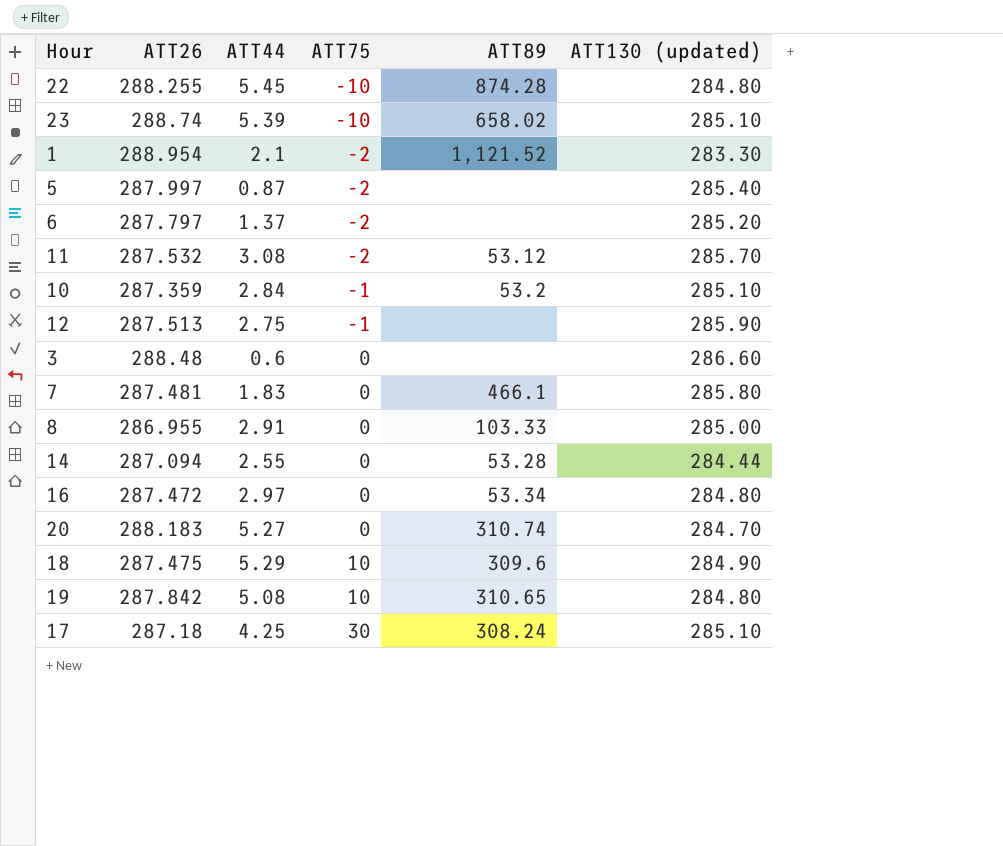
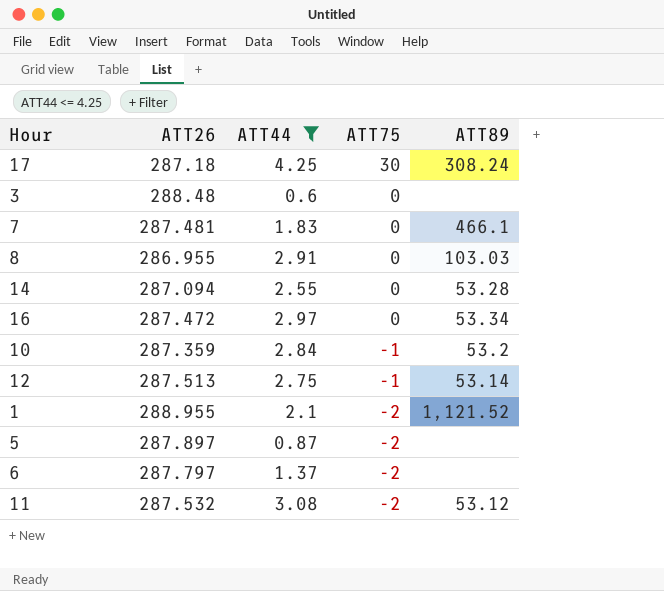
filter: none -> ATT44 <= 4.25
row order: ATT75 ascending -> ATT75 descending
column ATT130 (updated) | position: 6 -> none
8 | ATT89: 103.33 -> 103.03
12 | ATT89: none -> 53.14
1 | ATT26: 288.954 -> 288.955
5 | ATT26: 287.997 -> 287.897

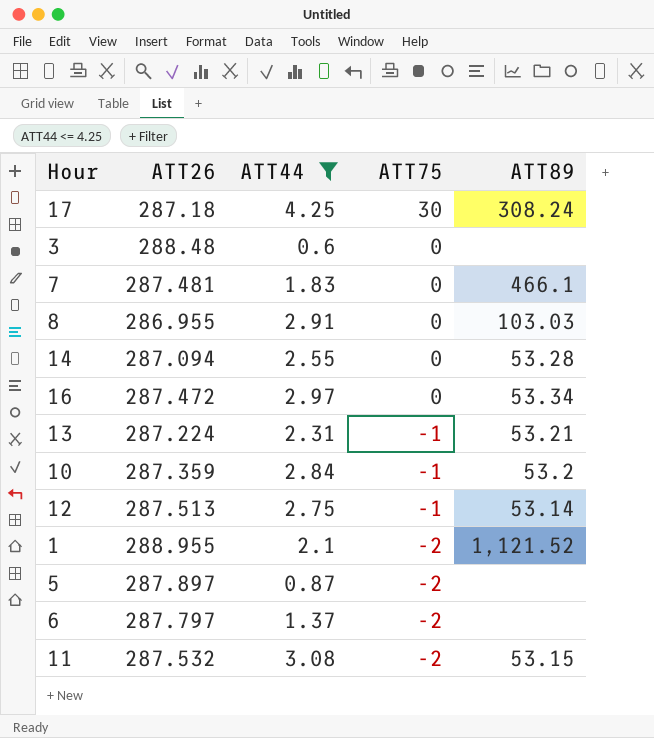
row 13: none -> 287.224 | 2.31 | -1 | 53.21
11 | ATT89: 53.12 -> 53.15

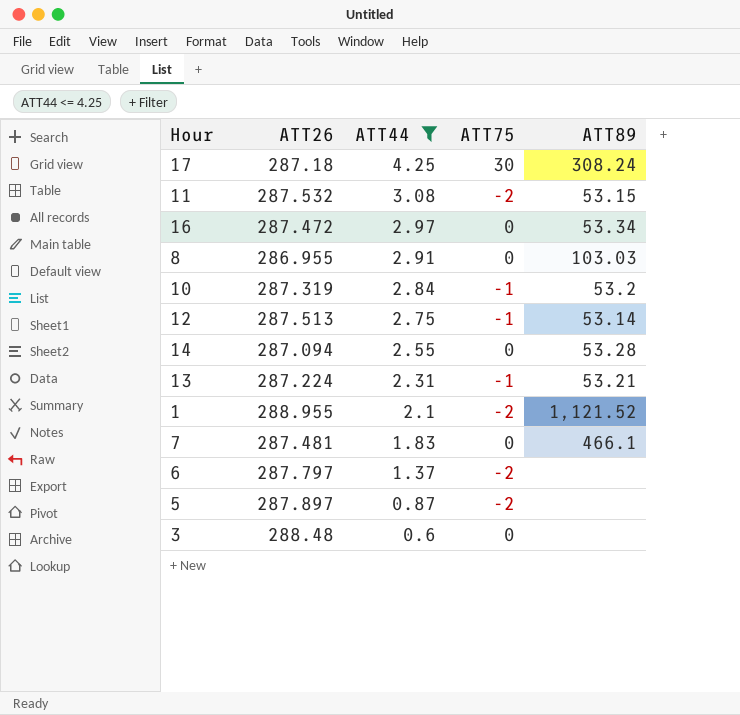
row order: ATT75 descending -> ATT44 descending
10 | ATT26: 287.359 -> 287.319

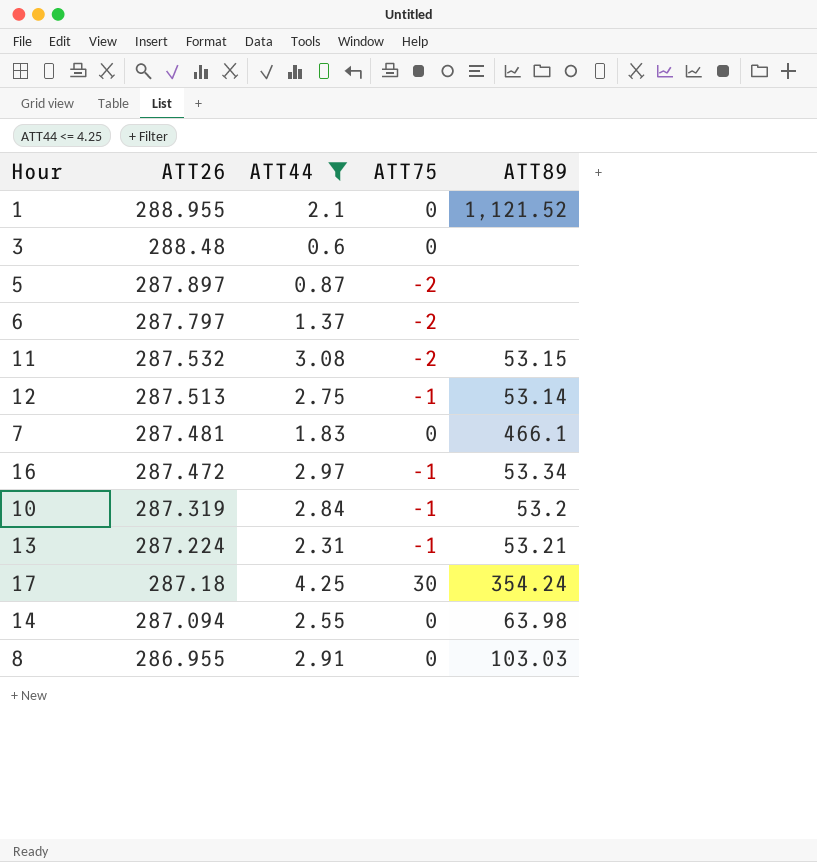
row order: ATT44 descending -> ATT26 descending
1 | ATT75: -2 -> 0
16 | ATT75: 0 -> -1
17 | ATT89: 308.24 -> 354.24
14 | ATT89: 53.28 -> 63.98

